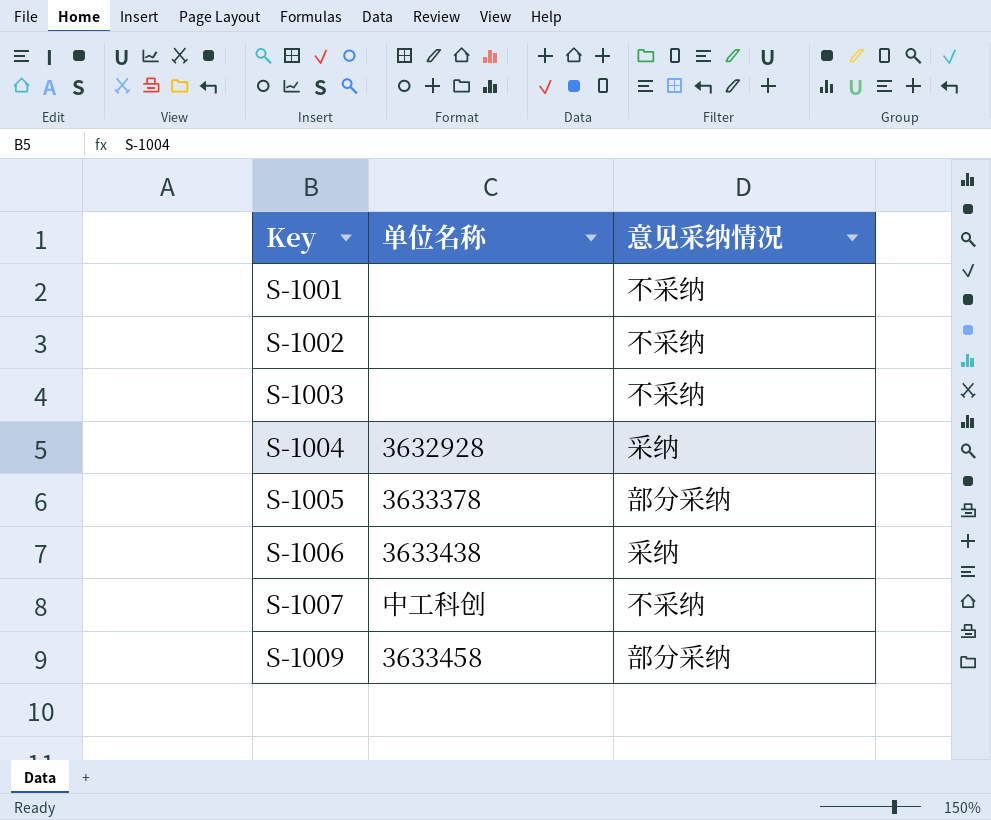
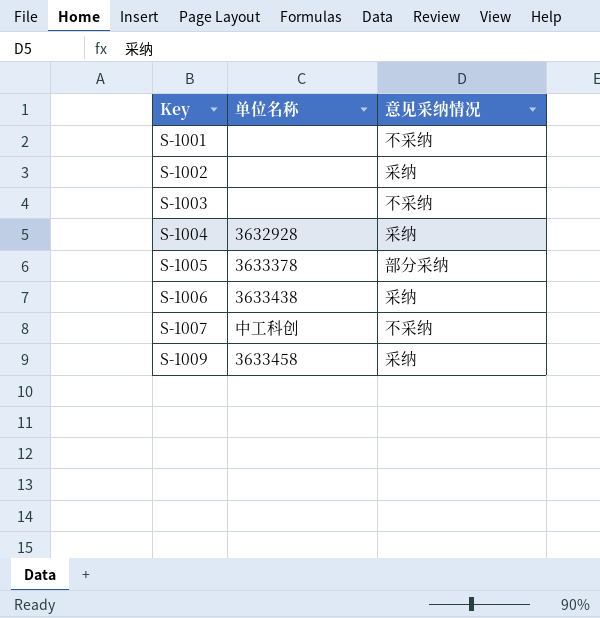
S-1002 | 意见采纳情况: 不采纳 -> 采纳
S-1009 | 意见采纳情况: 部分采纳 -> 采纳

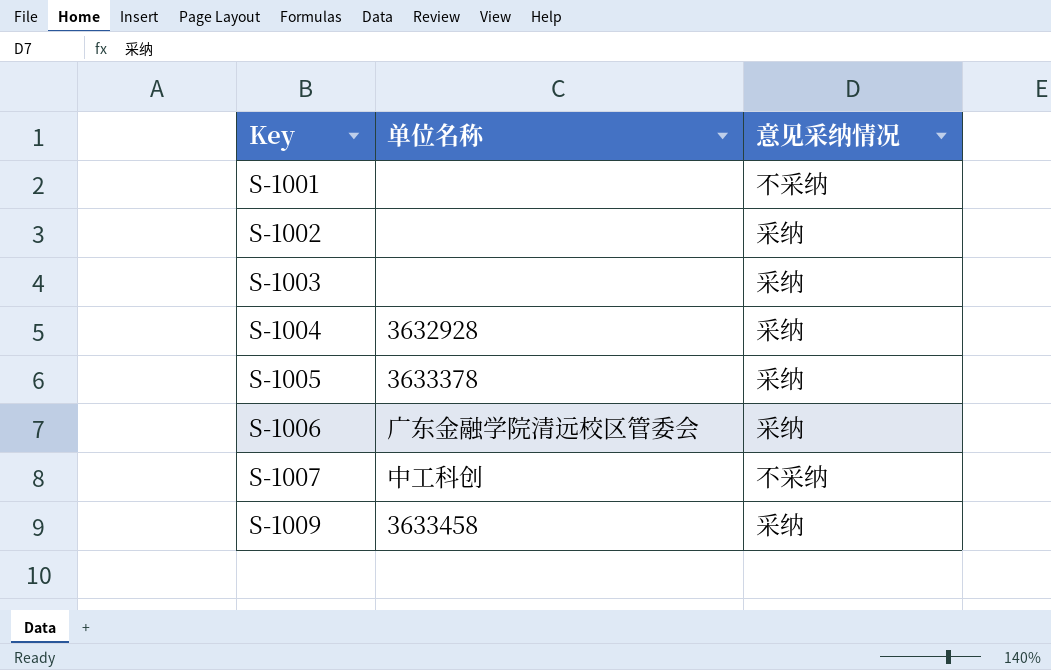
S-1003 | 意见采纳情况: 不采纳 -> 采纳
S-1005 | 意见采纳情况: 部分采纳 -> 采纳
S-1006 | 单位名称: 3633438 -> 广东金融学院清远校区管委会

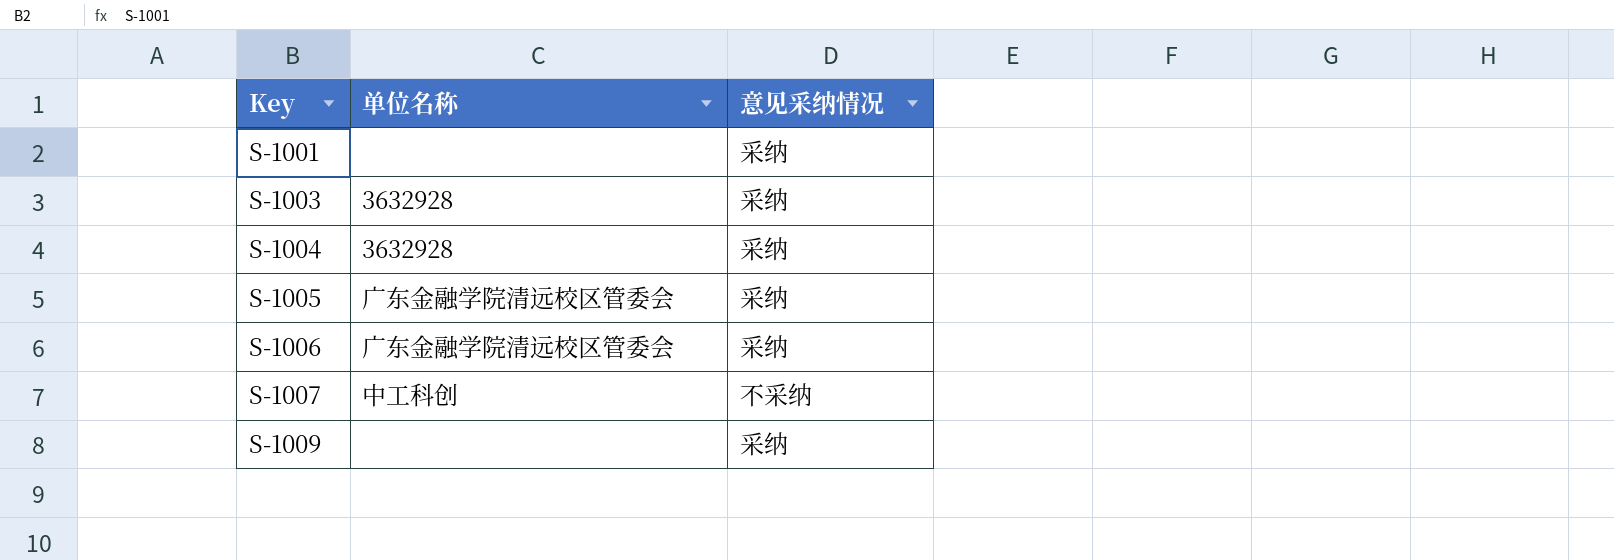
row S-1002: none | 采纳 -> none
S-1001 | 意见采纳情况: 不采纳 -> 采纳
S-1003 | 单位名称: none -> 3632928
S-1005 | 单位名称: 3633378 -> 广东金融学院清远校区管委会
S-1009 | 单位名称: 3633458 -> none

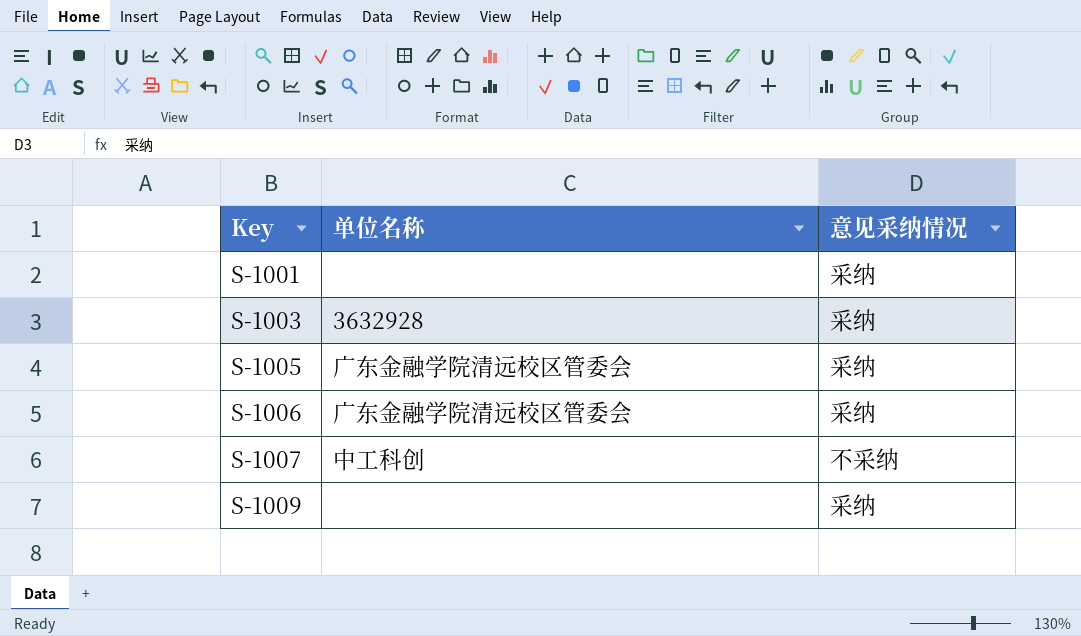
row S-1004: 3632928 | 采纳 -> none

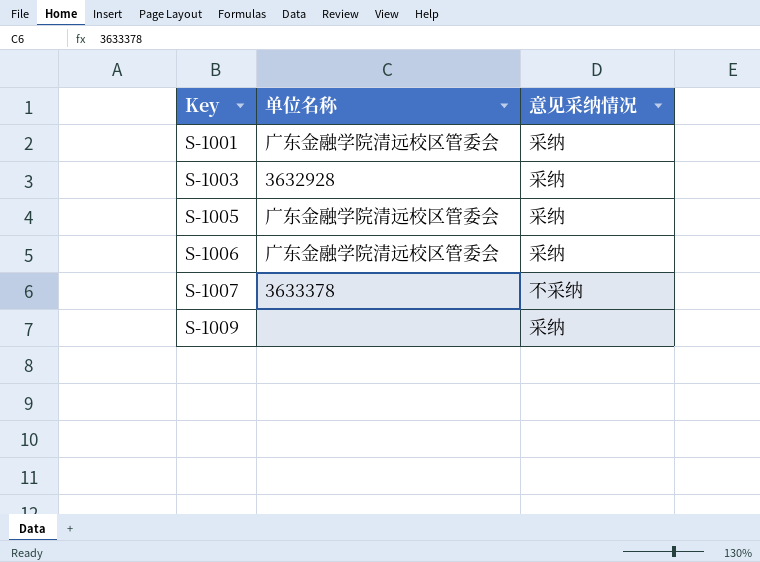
S-1001 | 单位名称: none -> 广东金融学院清远校区管委会
S-1007 | 单位名称: 中工科创 -> 3633378

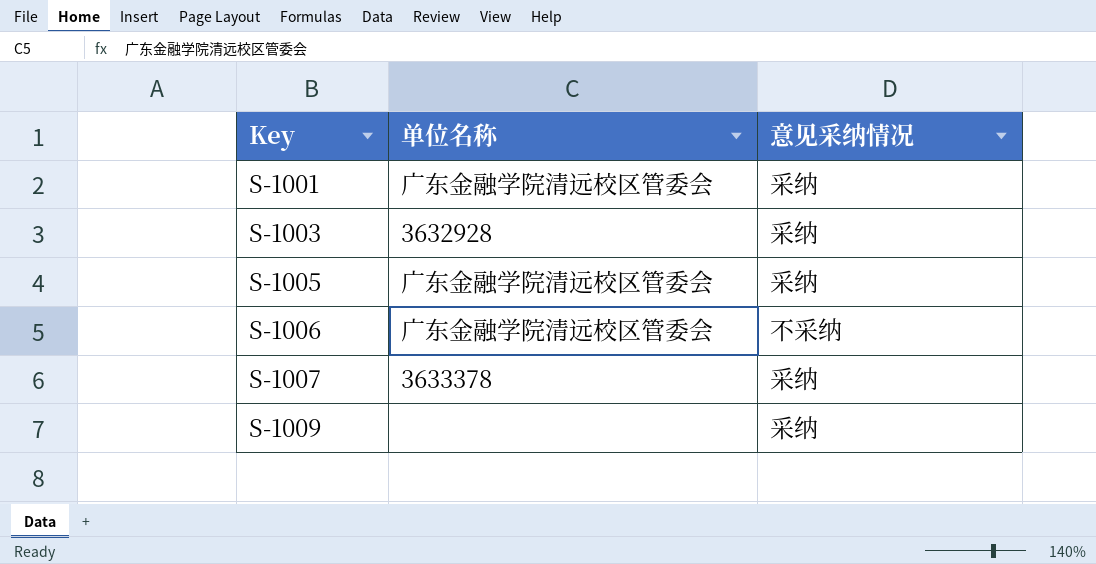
S-1006 | 意见采纳情况: 采纳 -> 不采纳
S-1007 | 意见采纳情况: 不采纳 -> 采纳

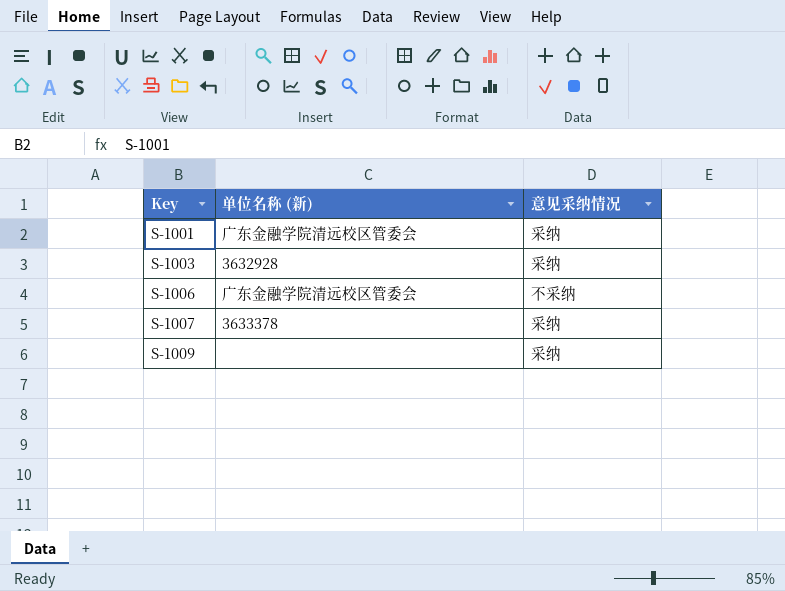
column name: 单位名称 -> 单位名称 (新)
row S-1005: 广东金融学院清远校区管委会 | 采纳 -> none

